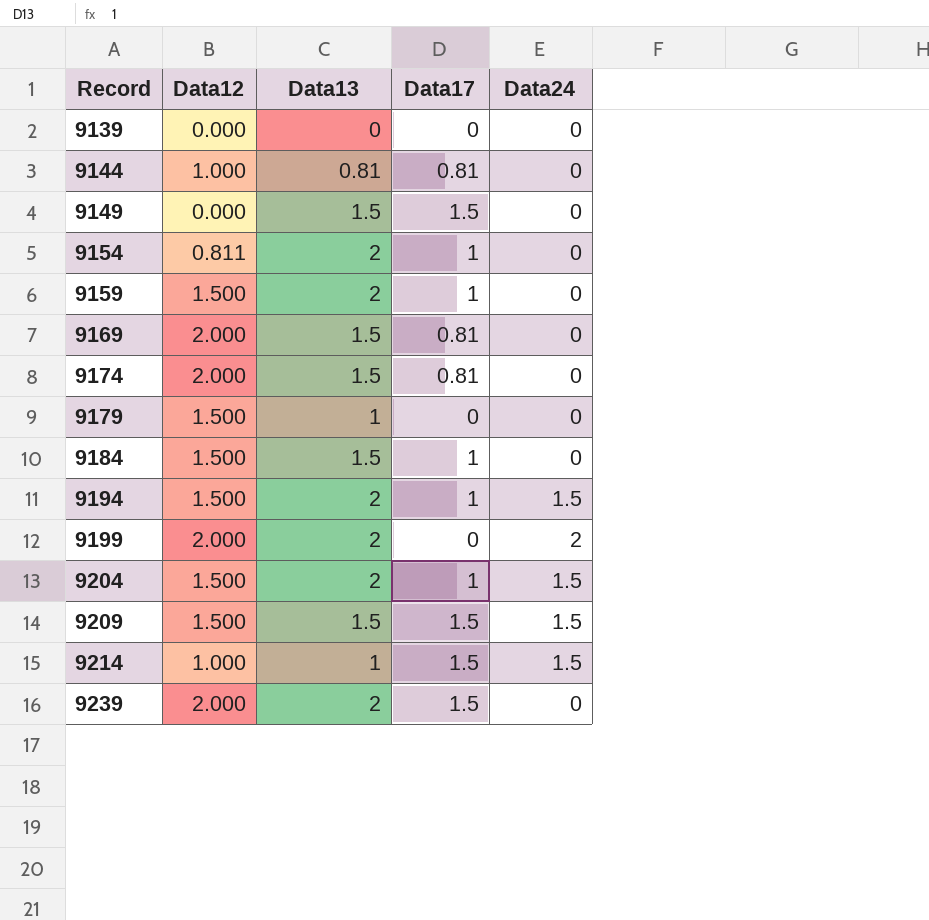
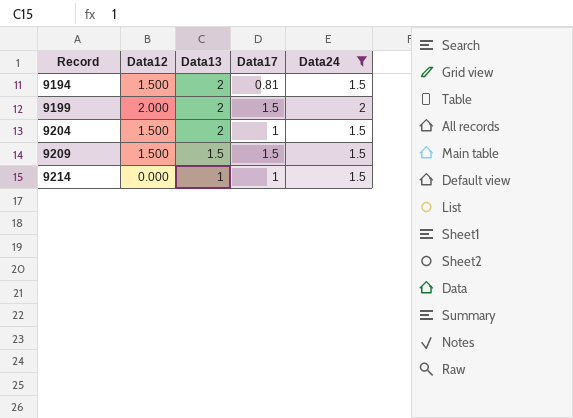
filter: none -> Data24 != 0
9194 | Data17: 1 -> 0.81
9199 | Data17: 0 -> 1.5
9214 | Data12: 1.000 -> 0.000
9214 | Data17: 1.5 -> 1

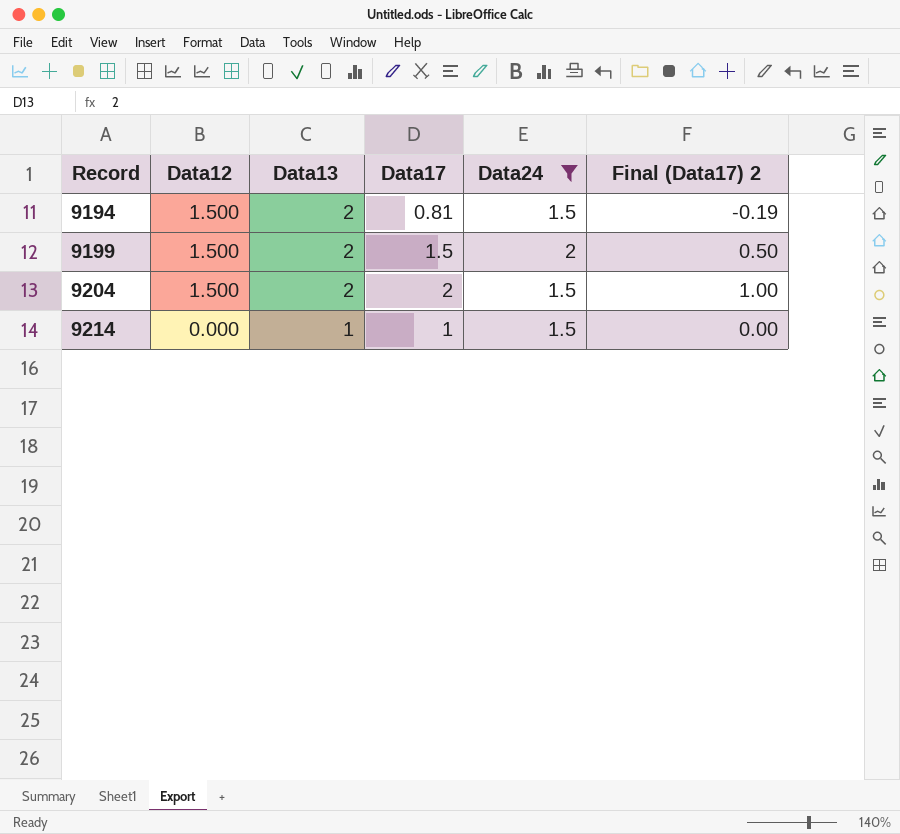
column Final (Data17) 2 | formula: none -> [Data17] - 1
row 9209: 1.500 | 1.5 | 1.5 | 1.5 -> none
9199 | Data12: 2.000 -> 1.500
9204 | Data17: 1 -> 2

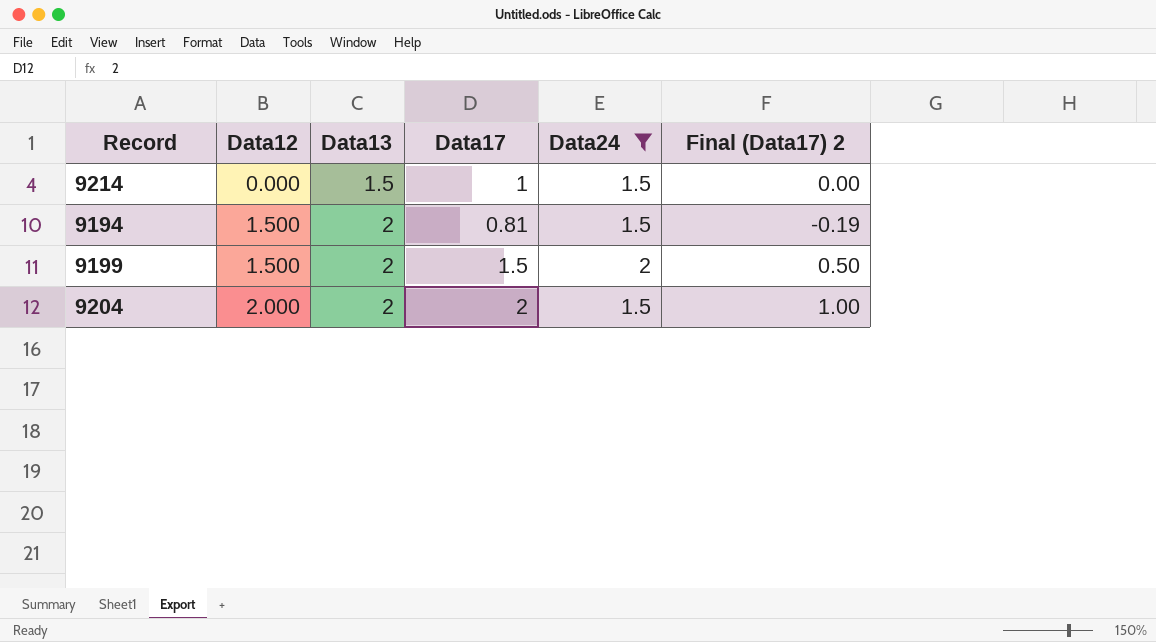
row order: Record ascending -> Data12 ascending
9214 | Data13: 1 -> 1.5
9204 | Data12: 1.500 -> 2.000

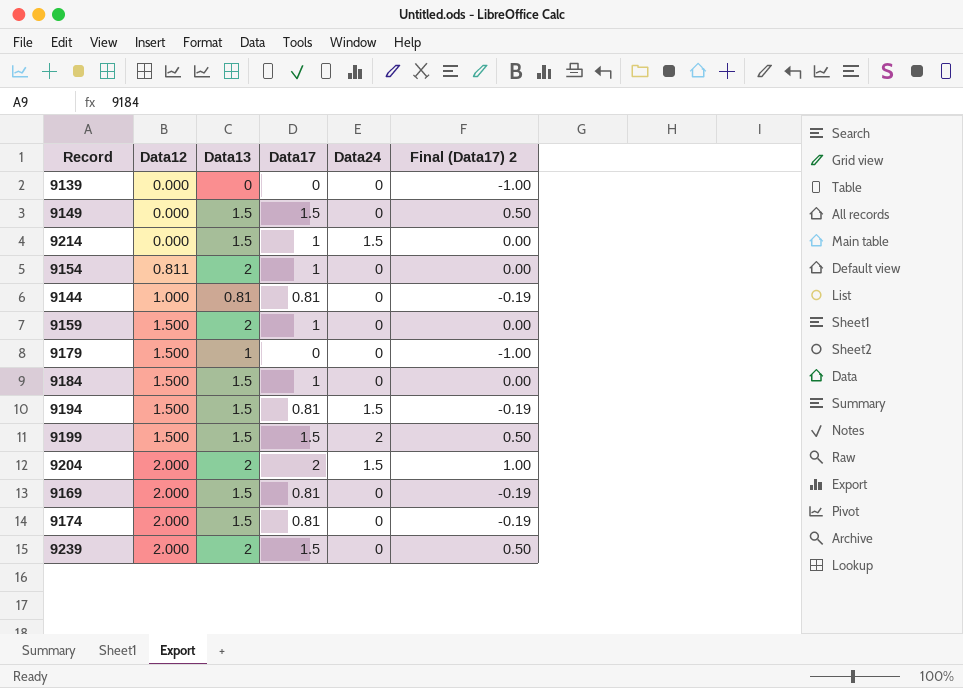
filter: Data24 != 0 -> none
9194 | Data13: 2 -> 1.5
9199 | Data13: 2 -> 1.5

